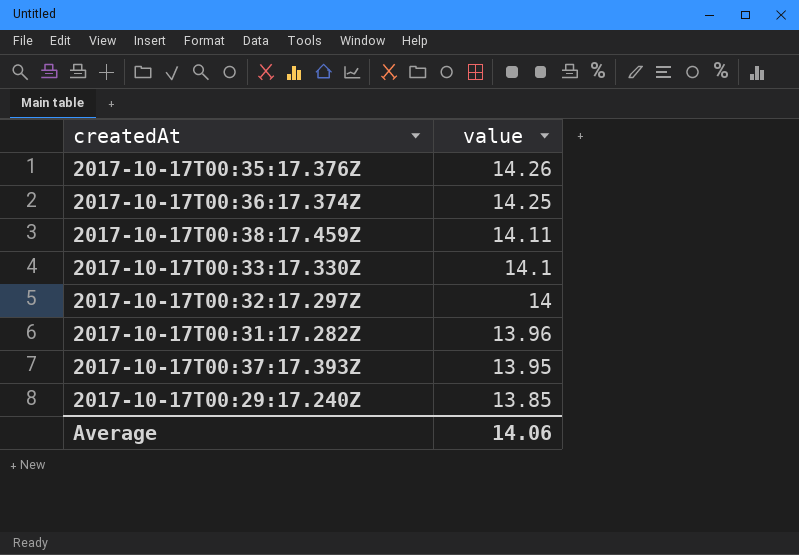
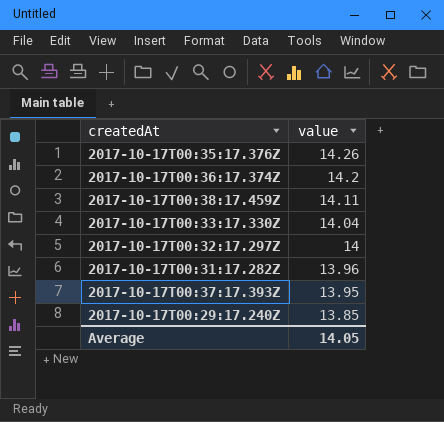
2017-10-17T00:36:17.374Z | value: 14.25 -> 14.2
2017-10-17T00:33:17.330Z | value: 14.1 -> 14.04
Average | value: 14.06 -> 14.05

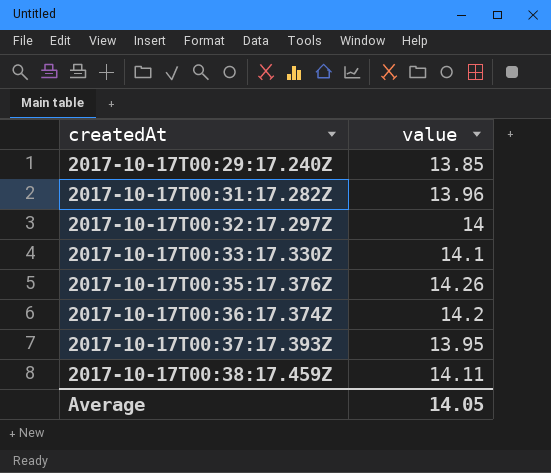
row order: value descending -> createdAt ascending
2017-10-17T00:33:17.330Z | value: 14.04 -> 14.1

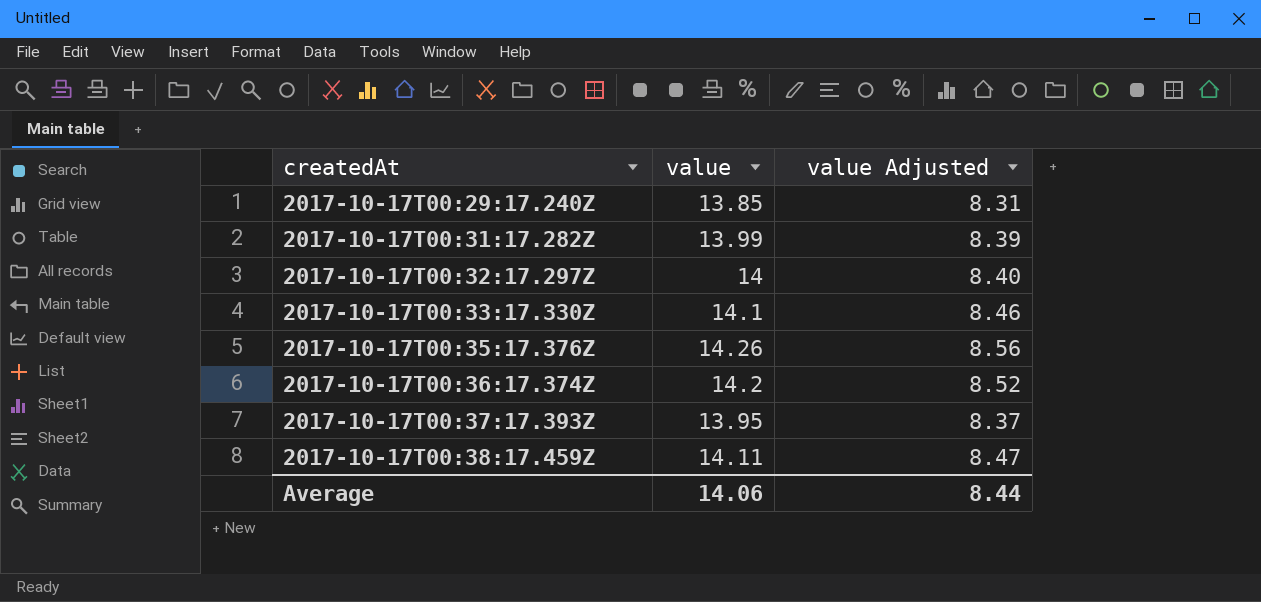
column value Adjusted | formula: none -> [value] * 0.6
2017-10-17T00:31:17.282Z | value: 13.96 -> 13.99
Average | value: 14.05 -> 14.06

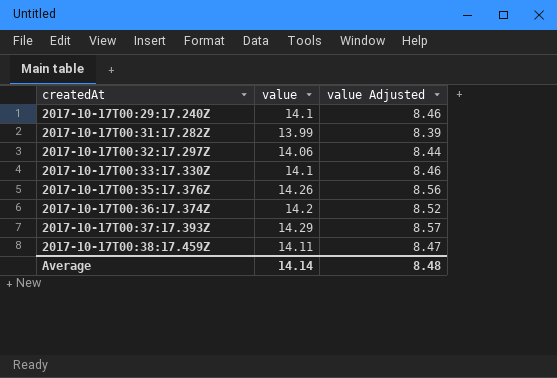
2017-10-17T00:29:17.240Z | value: 13.85 -> 14.1
2017-10-17T00:29:17.240Z | value Adjusted: 8.31 -> 8.46
2017-10-17T00:32:17.297Z | value: 14 -> 14.06
2017-10-17T00:32:17.297Z | value Adjusted: 8.40 -> 8.44
2017-10-17T00:37:17.393Z | value: 13.95 -> 14.29
2017-10-17T00:37:17.393Z | value Adjusted: 8.37 -> 8.57
Average | value: 14.06 -> 14.14
Average | value Adjusted: 8.44 -> 8.48

